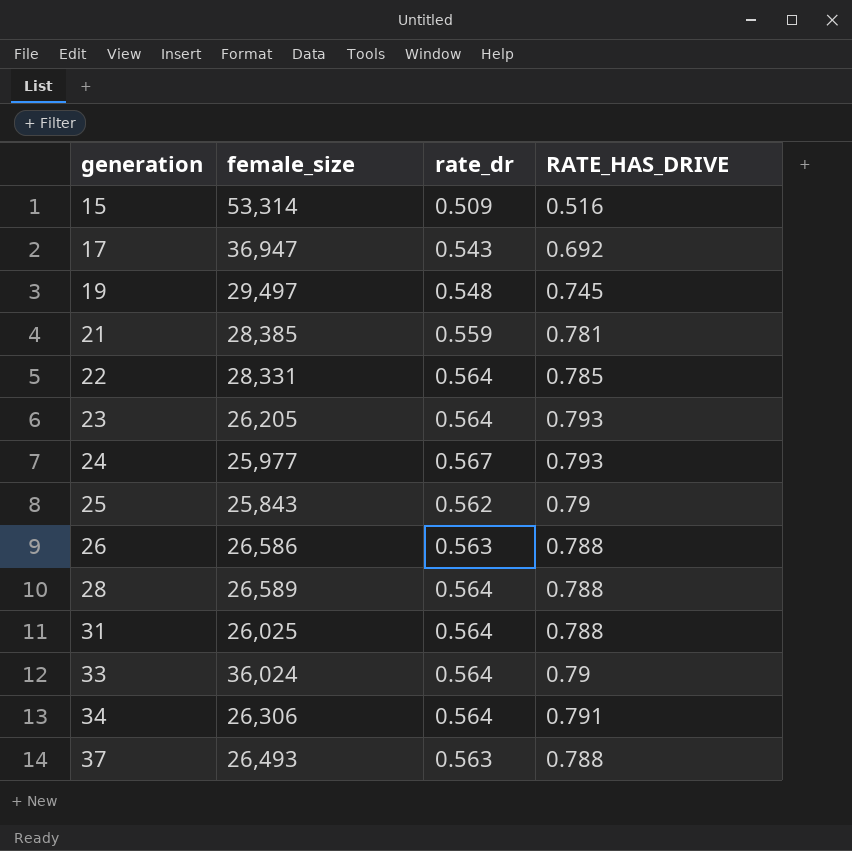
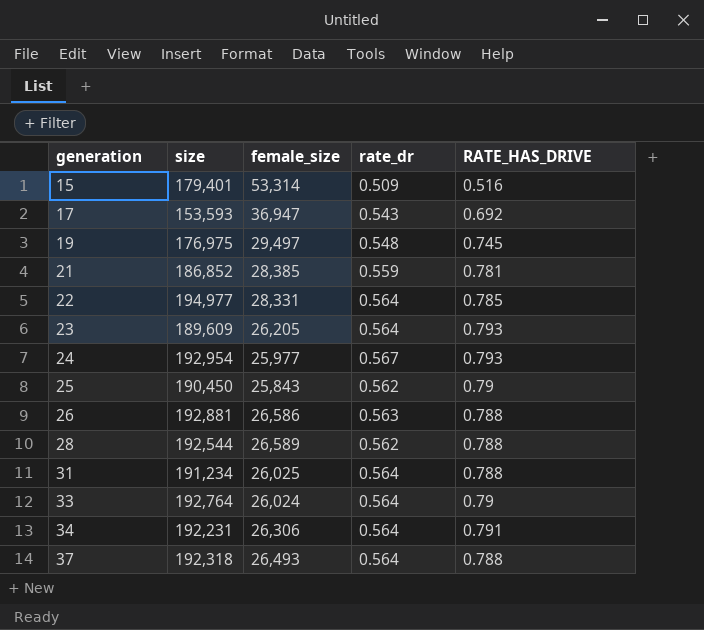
column size | position: none -> 2
28 | rate_dr: 0.564 -> 0.562
33 | female_size: 36,024 -> 26,024
37 | rate_dr: 0.563 -> 0.564

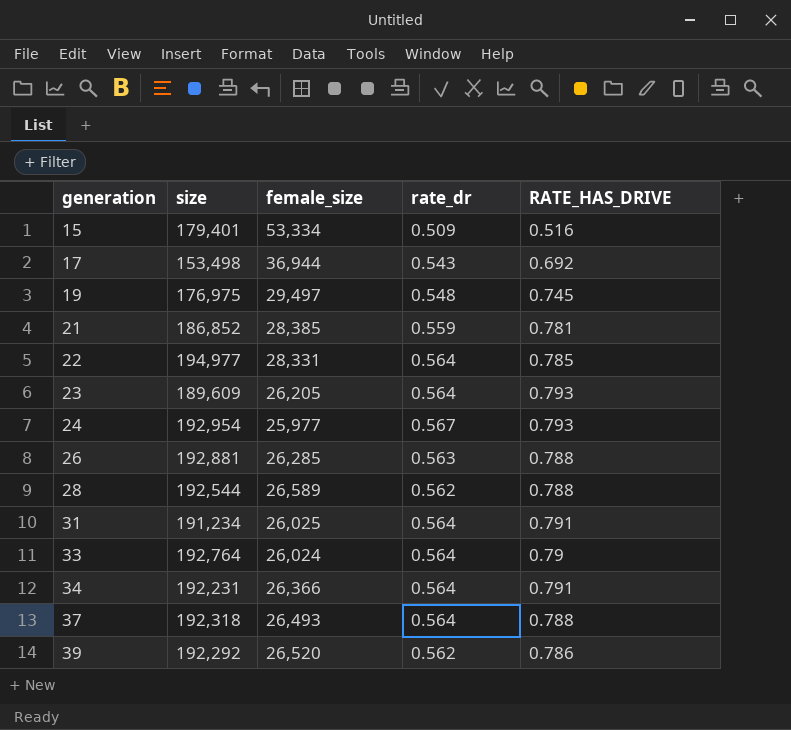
row 25: 190,450 | 25,843 | 0.562 | 0.79 -> none
15 | female_size: 53,314 -> 53,334
17 | size: 153,593 -> 153,498
17 | female_size: 36,947 -> 36,944
26 | female_size: 26,586 -> 26,285
31 | RATE_HAS_DRIVE: 0.788 -> 0.791
34 | female_size: 26,306 -> 26,366
row 39: none -> 192,292 | 26,520 | 0.562 | 0.786

